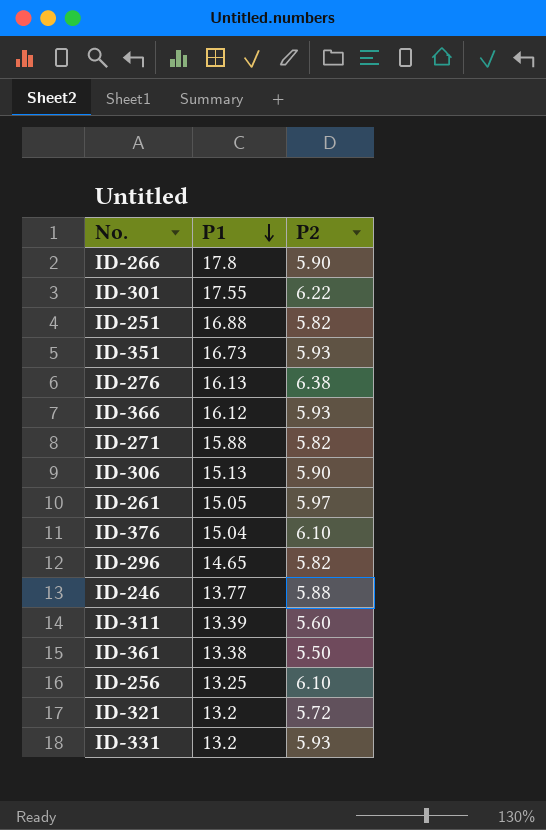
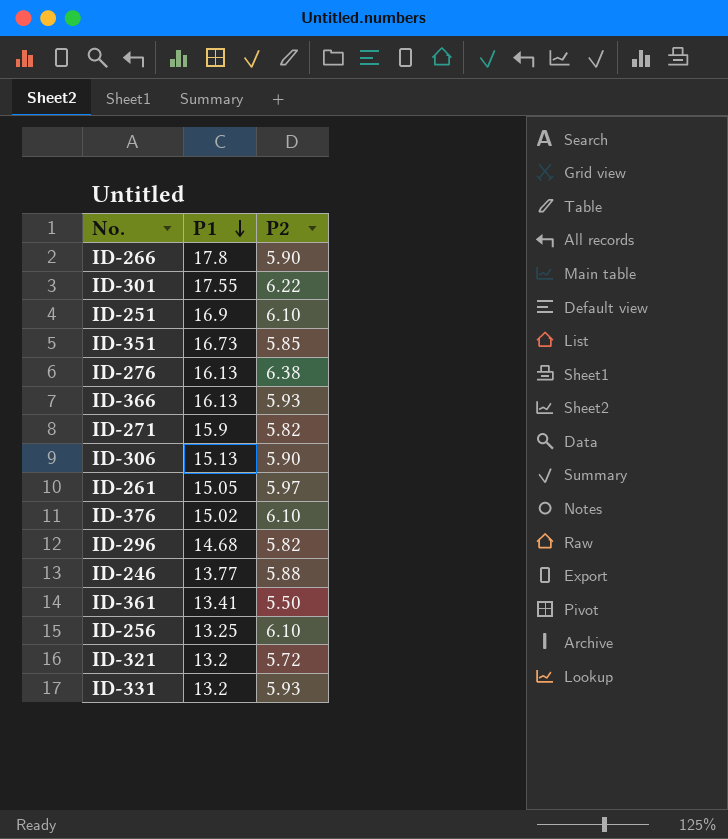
row ID-311: 13.39 | 5.60 -> none
ID-251 | P1: 16.88 -> 16.9
ID-251 | P2: 5.82 -> 6.10
ID-351 | P2: 5.93 -> 5.85
ID-366 | P1: 16.12 -> 16.13
ID-271 | P1: 15.88 -> 15.9
ID-376 | P1: 15.04 -> 15.02
ID-296 | P1: 14.65 -> 14.68
ID-361 | P1: 13.38 -> 13.41

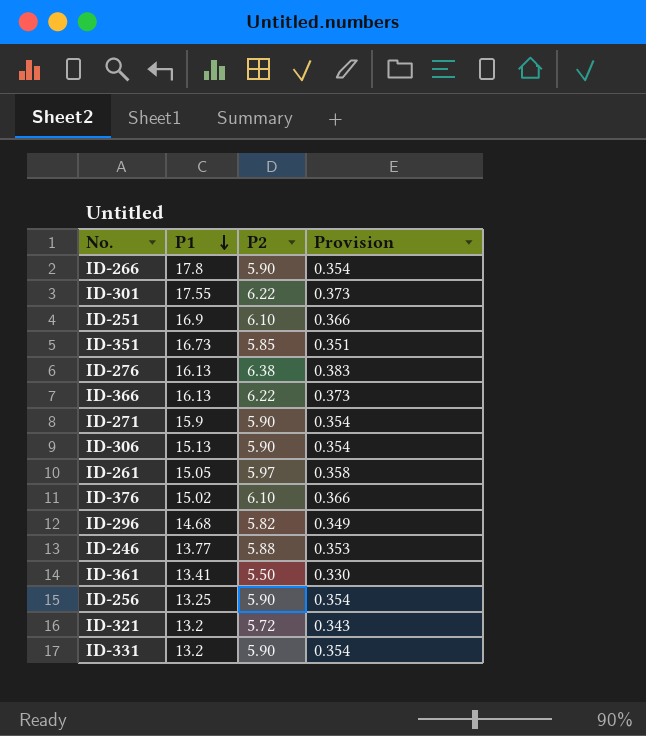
column Provision | formula: none -> [P2] * 0.06
ID-366 | P2: 5.93 -> 6.22
ID-271 | P2: 5.82 -> 5.90
ID-256 | P2: 6.10 -> 5.90
ID-331 | P2: 5.93 -> 5.90

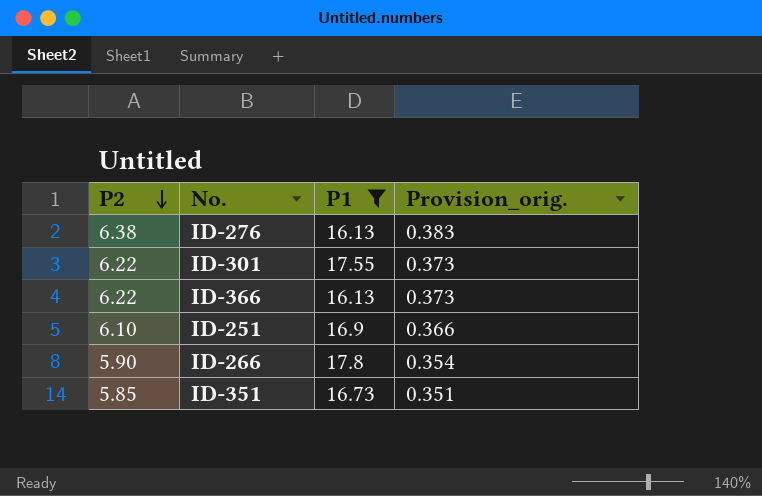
filter: none -> P1 >= 16.13
row order: P1 descending -> P2 descending
column P2 | position: 3 -> 1
column name: Provision -> Provision_orig.

